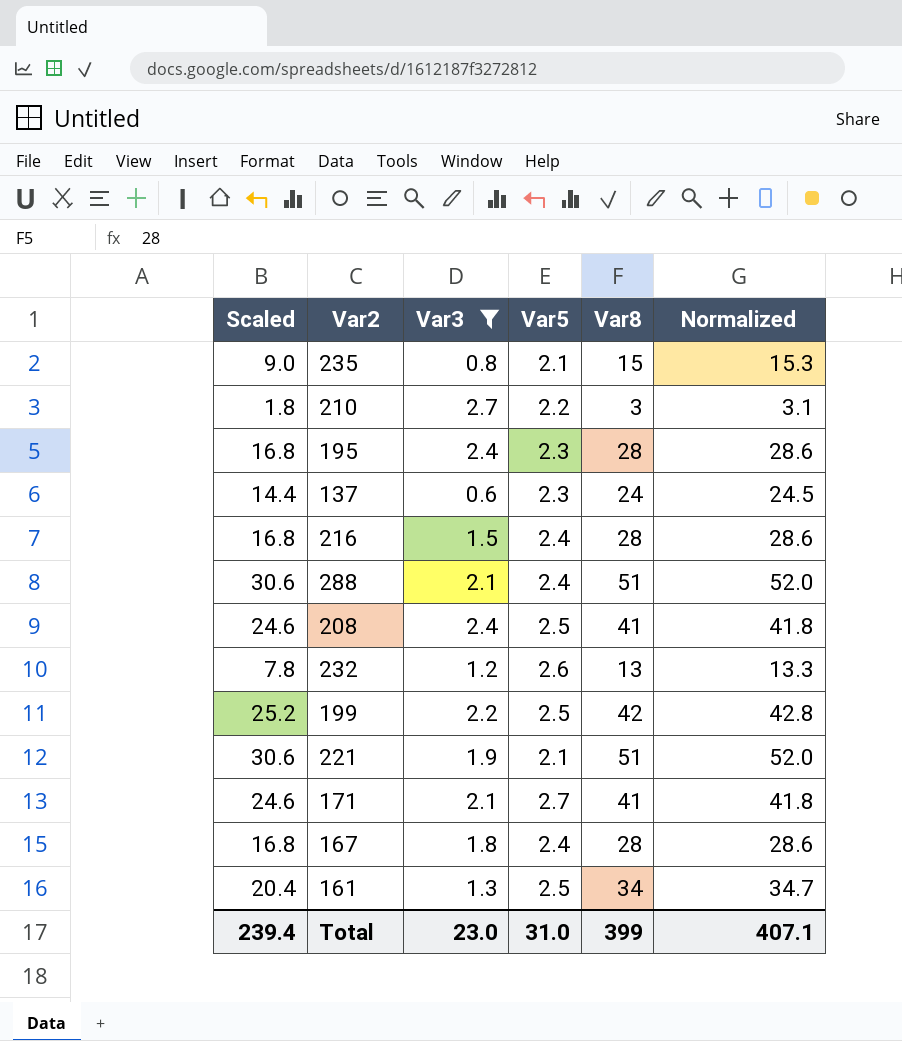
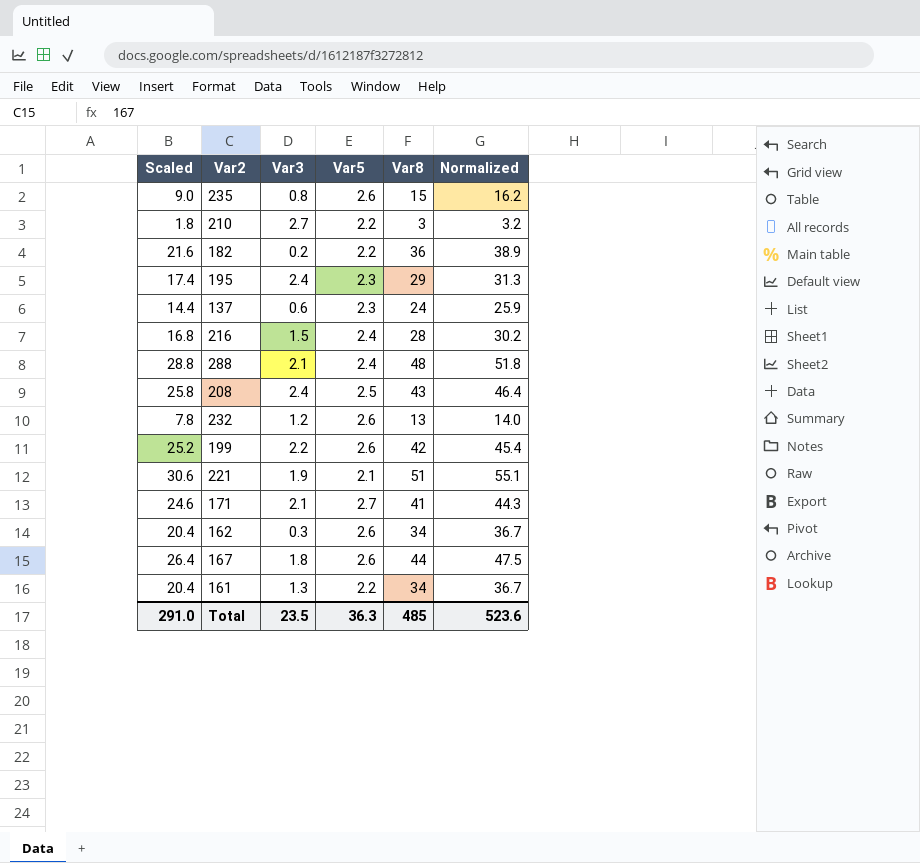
filter: Var3 >= 0.6 -> none
column Normalized | formula: [Var8] * 1.02 -> [Var8] * 1.08
235 | Var5: 2.1 -> 2.6
195 | Scaled: 16.8 -> 17.4
195 | Var8: 28 -> 29
288 | Scaled: 30.6 -> 28.8
288 | Var8: 51 -> 48
208 | Scaled: 24.6 -> 25.8
208 | Var8: 41 -> 43
199 | Var5: 2.5 -> 2.6
167 | Scaled: 16.8 -> 26.4
167 | Var5: 2.4 -> 2.6
167 | Var8: 28 -> 44
161 | Var5: 2.5 -> 2.2
Total | Scaled: 239.4 -> 291.0
Total | Var3: 23.0 -> 23.5
Total | Var5: 31.0 -> 36.3
Total | Var8: 399 -> 485
Total | Normalized: 407.1 -> 523.6

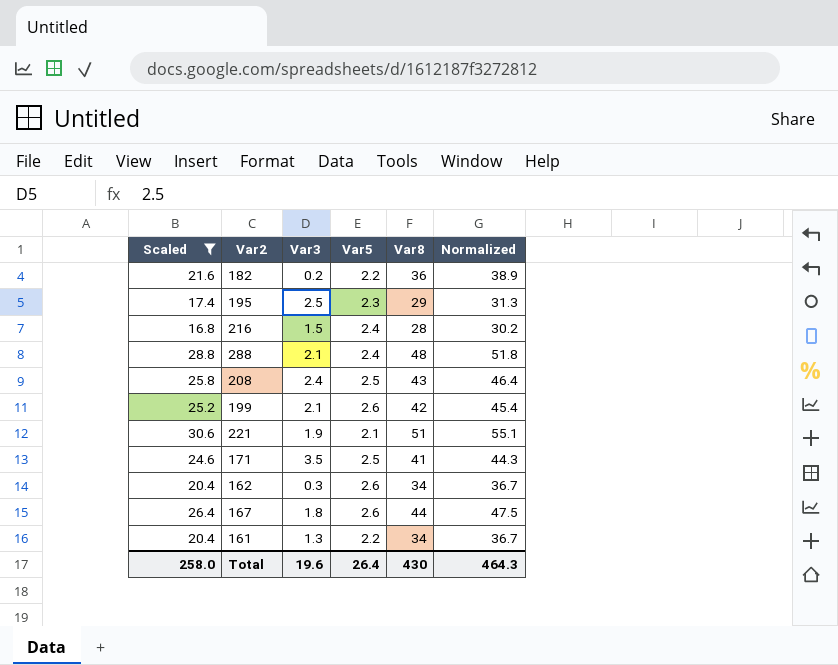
filter: none -> Scaled >= 16.8
195 | Var3: 2.4 -> 2.5
199 | Var3: 2.2 -> 2.1
171 | Var3: 2.1 -> 3.5
171 | Var5: 2.7 -> 2.5
Total | Scaled: 291.0 -> 258.0
Total | Var3: 23.5 -> 19.6
Total | Var5: 36.3 -> 26.4
Total | Var8: 485 -> 430
Total | Normalized: 523.6 -> 464.3

